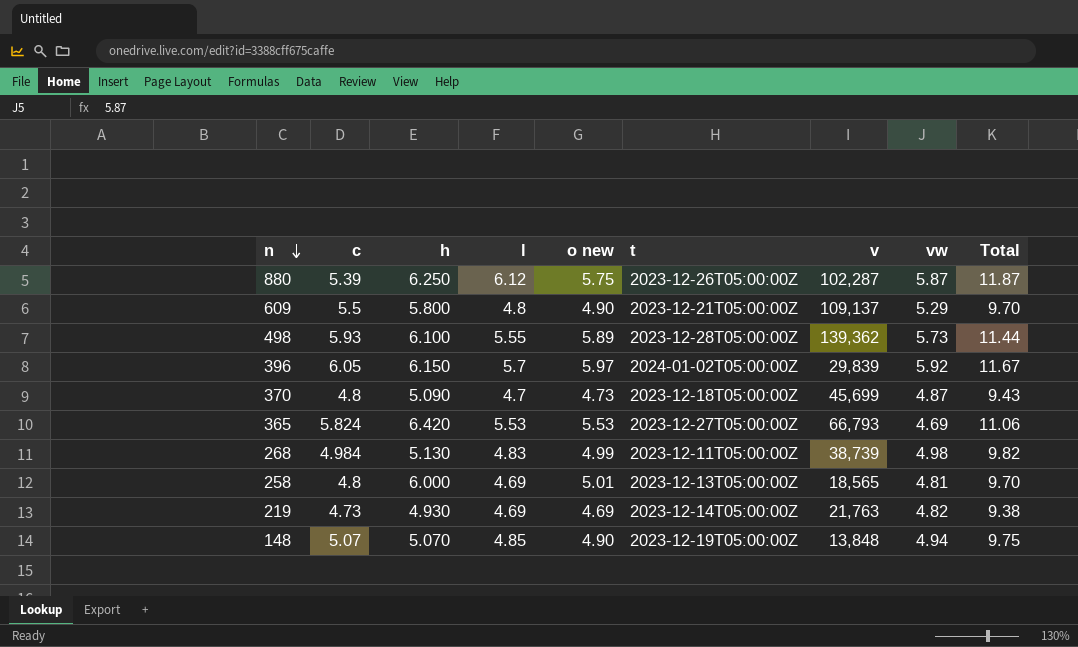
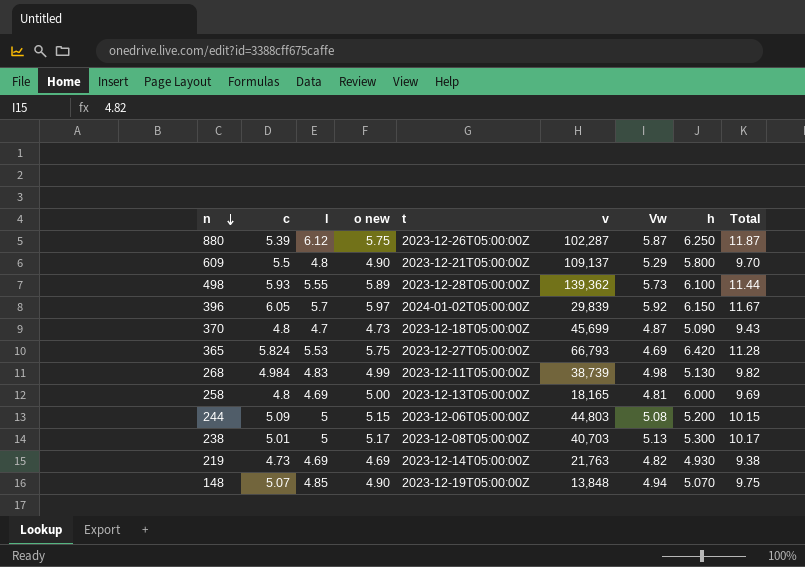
column name: vw -> Vw
column h | position: 3 -> 8
365 | o new: 5.53 -> 5.75
365 | Total: 11.06 -> 11.28
258 | o new: 5.01 -> 5.00
258 | v: 18,565 -> 18,165
258 | Total: 9.70 -> 9.69
row 244: none -> 5.09 | 5 | 5.15 | 2023-12-06T05:00:00Z | 44,803 | 5.08 | 5.200 | 10.15
row 238: none -> 5.01 | 5 | 5.17 | 2023-12-08T05:00:00Z | 40,703 | 5.13 | 5.300 | 10.17

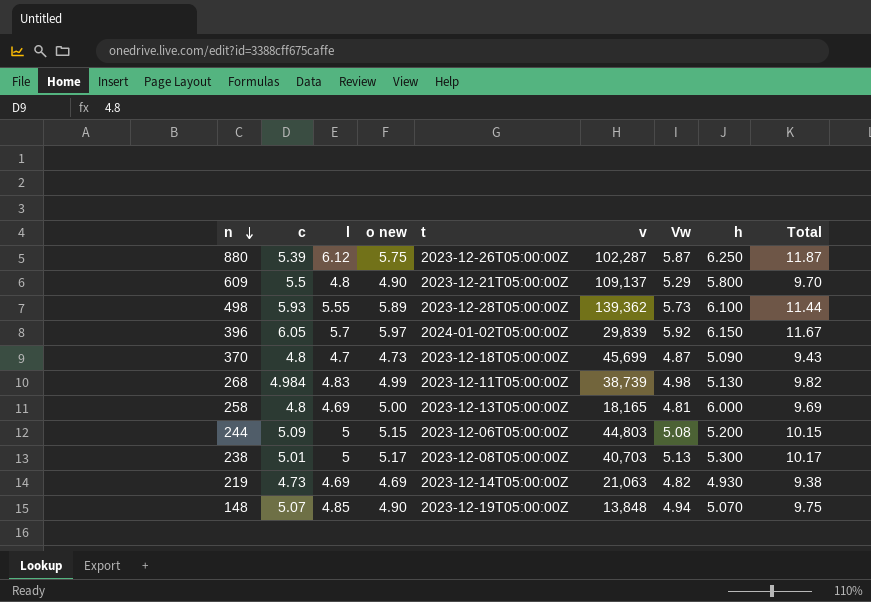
row 365: 5.824 | 5.53 | 5.75 | 2023-12-27T05:00:00Z | 66,793 | 4.69 | 6.420 | 11.28 -> none
219 | v: 21,763 -> 21,063

